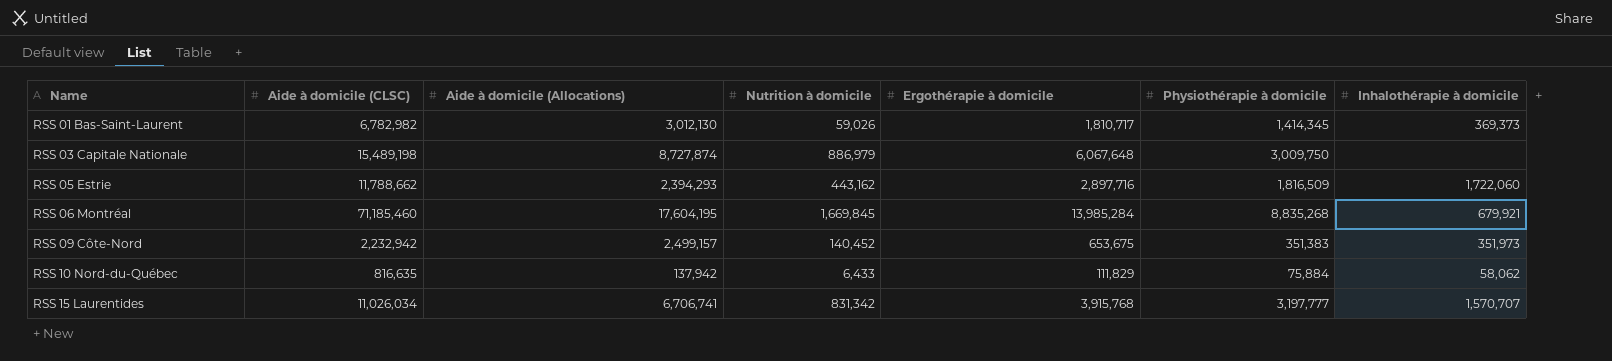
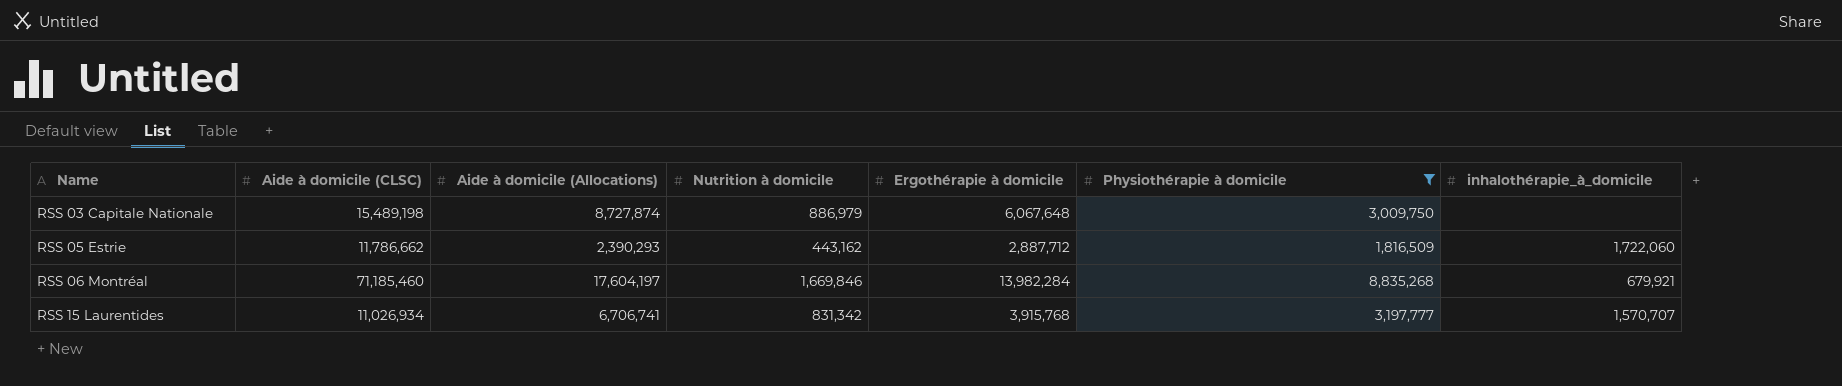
filter: none -> Physiothérapie à domicile >= 1,816,509
column name: Inhalothérapie à domicile -> inhalothérapie_à_domicile
RSS 05 Estrie | Aide à domicile (CLSC): 11,788,662 -> 11,786,662
RSS 05 Estrie | Aide à domicile (Allocations): 2,394,293 -> 2,390,293
RSS 05 Estrie | Ergothérapie à domicile: 2,897,716 -> 2,887,712
RSS 06 Montréal | Aide à domicile (Allocations): 17,604,195 -> 17,604,197
RSS 06 Montréal | Nutrition à domicile: 1,669,845 -> 1,669,846
RSS 06 Montréal | Ergothérapie à domicile: 13,985,284 -> 13,982,284
RSS 15 Laurentides | Aide à domicile (CLSC): 11,026,034 -> 11,026,934

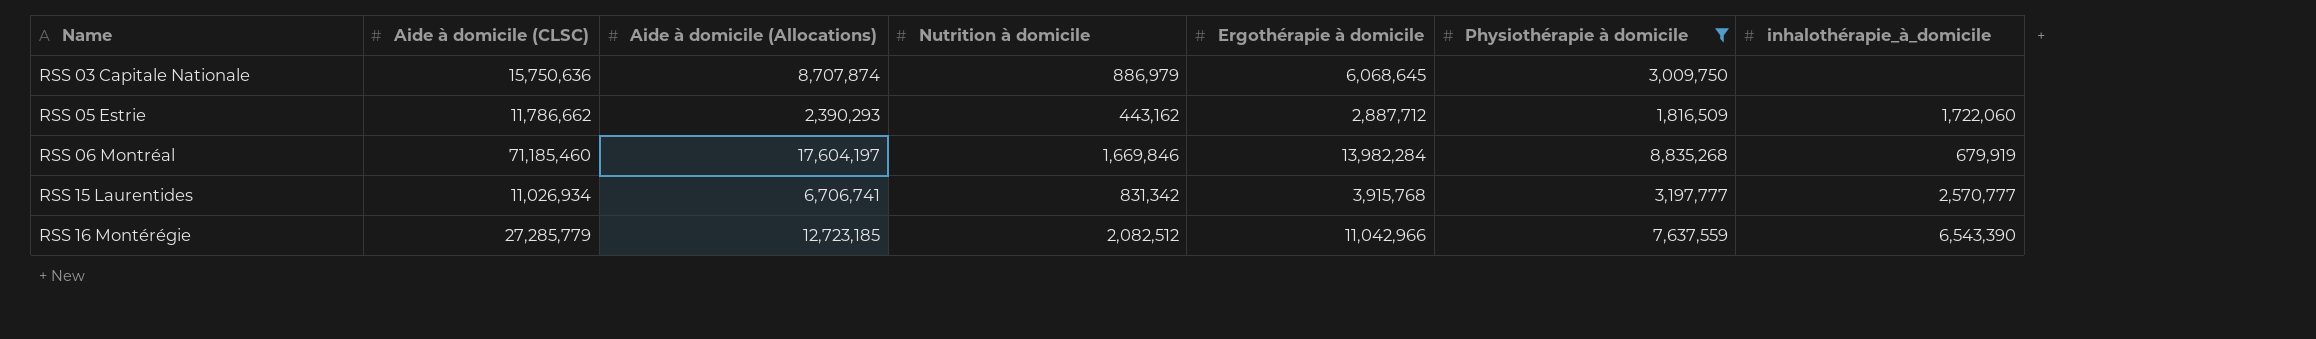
RSS 03 Capitale Nationale | Aide à domicile (CLSC): 15,489,198 -> 15,750,636
RSS 03 Capitale Nationale | Aide à domicile (Allocations): 8,727,874 -> 8,707,874
RSS 03 Capitale Nationale | Ergothérapie à domicile: 6,067,648 -> 6,068,645
RSS 06 Montréal | inhalothérapie_à_domicile: 679,921 -> 679,919
RSS 15 Laurentides | inhalothérapie_à_domicile: 1,570,707 -> 2,570,777
row RSS 16 Montérégie: none -> 27,285,779 | 12,723,185 | 2,082,512 | 11,042,966 | 7,637,559 | 6,543,390

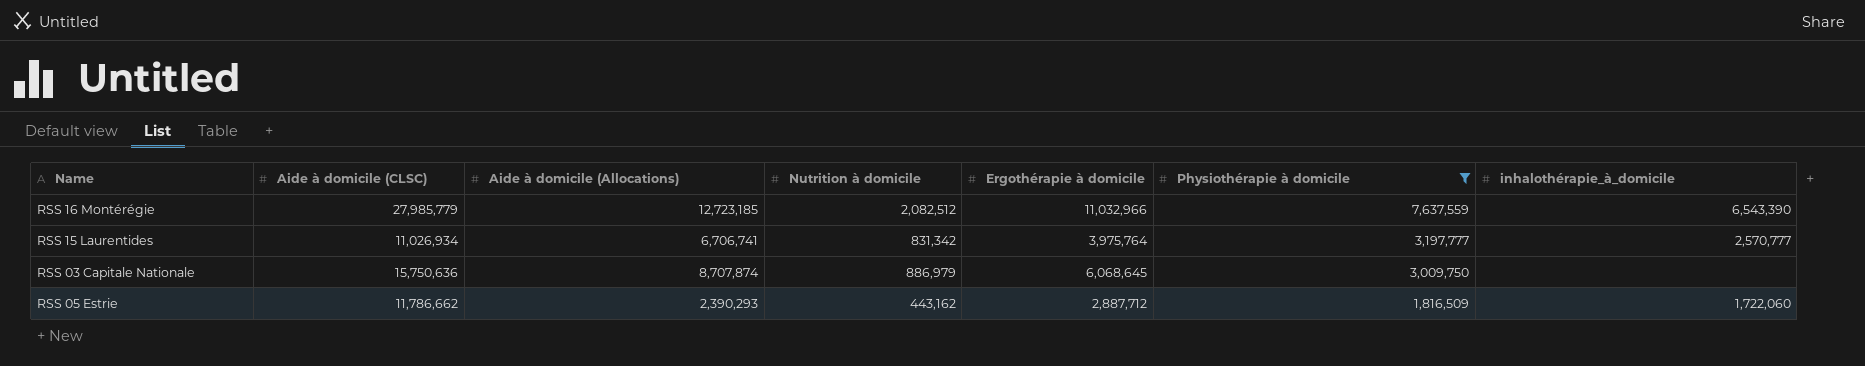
row order: Name ascending -> Physiothérapie à domicile descending
row RSS 06 Montréal: 71,185,460 | 17,604,197 | 1,669,846 | 13,982,284 | 8,835,268 | 679,919 -> none
RSS 16 Montérégie | Aide à domicile (CLSC): 27,285,779 -> 27,985,779
RSS 16 Montérégie | Ergothérapie à domicile: 11,042,966 -> 11,032,966
RSS 15 Laurentides | Ergothérapie à domicile: 3,915,768 -> 3,975,764

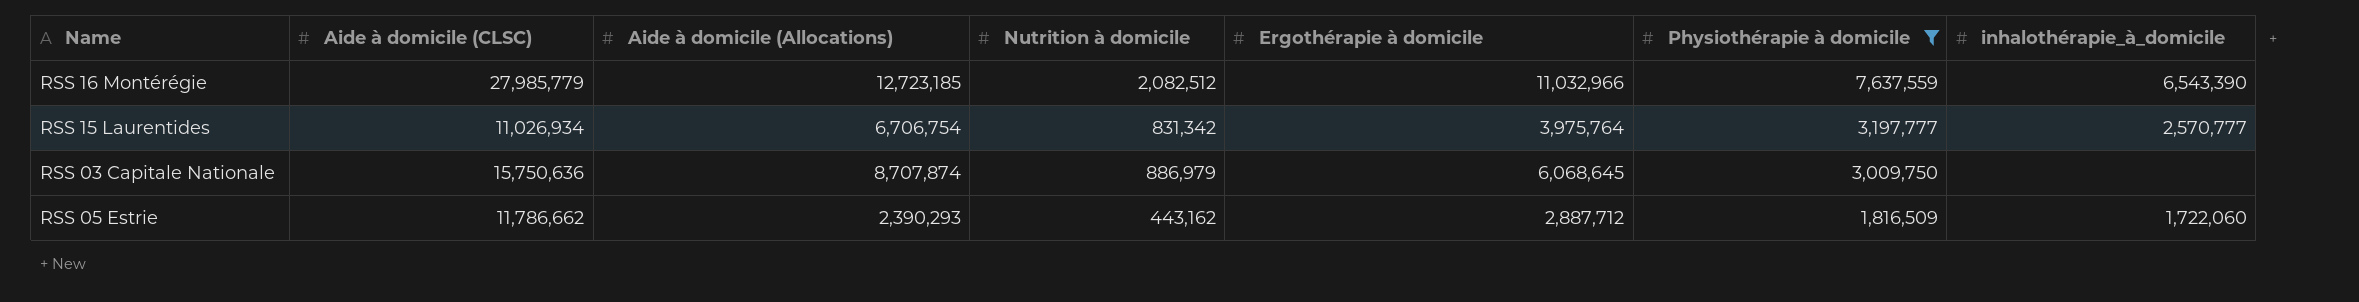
RSS 15 Laurentides | Aide à domicile (Allocations): 6,706,741 -> 6,706,754

